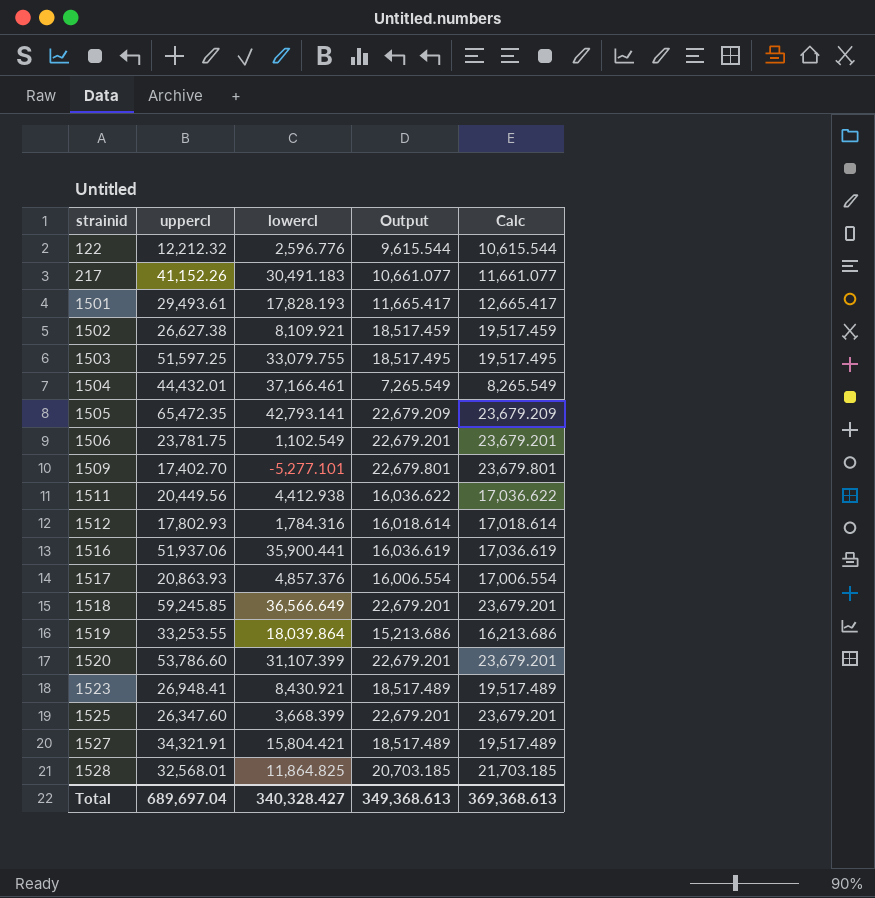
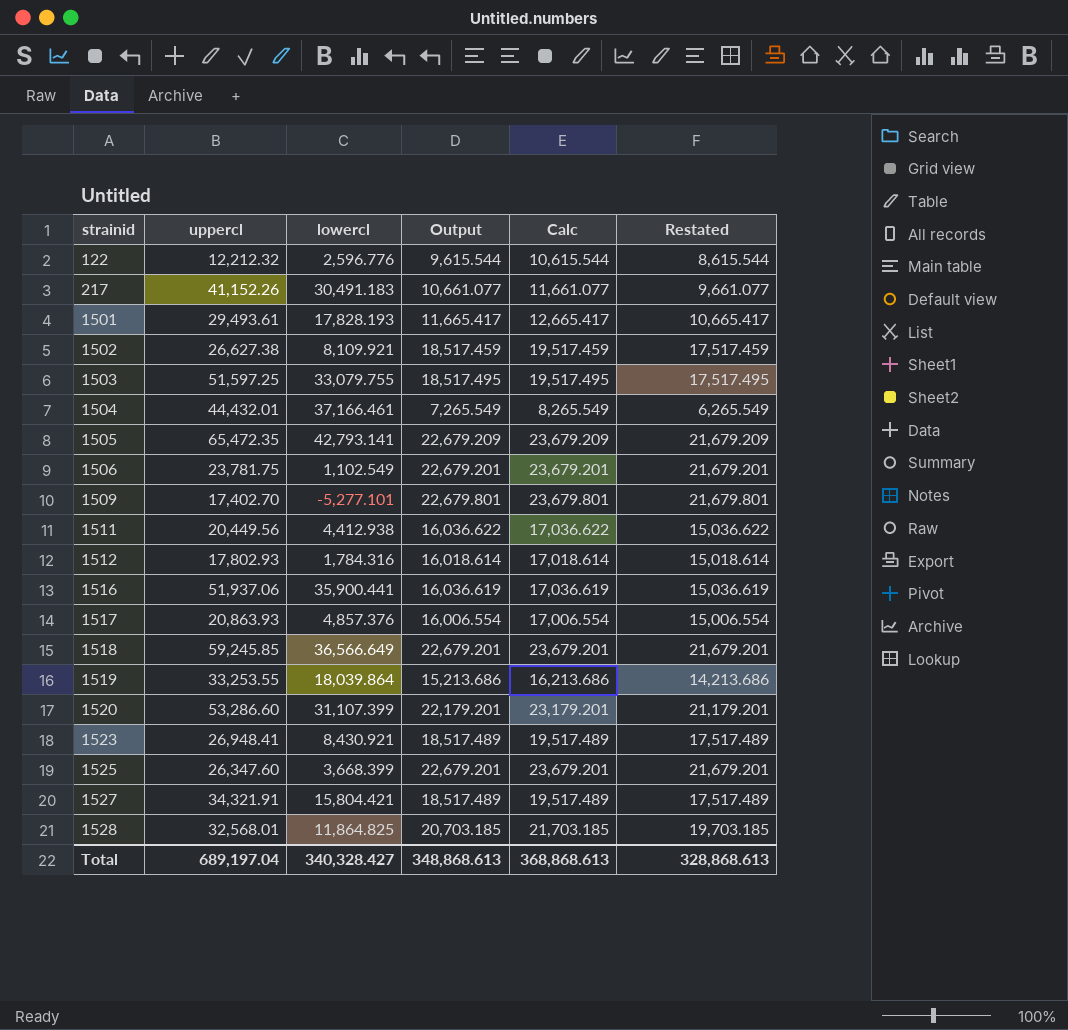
column Restated | formula: none -> [Output] - 1000
1520 | uppercl: 53,786.60 -> 53,286.60
1520 | Output: 22,679.201 -> 22,179.201
1520 | Calc: 23,679.201 -> 23,179.201
Total | uppercl: 689,697.04 -> 689,197.04
Total | Output: 349,368.613 -> 348,868.613
Total | Calc: 369,368.613 -> 368,868.613

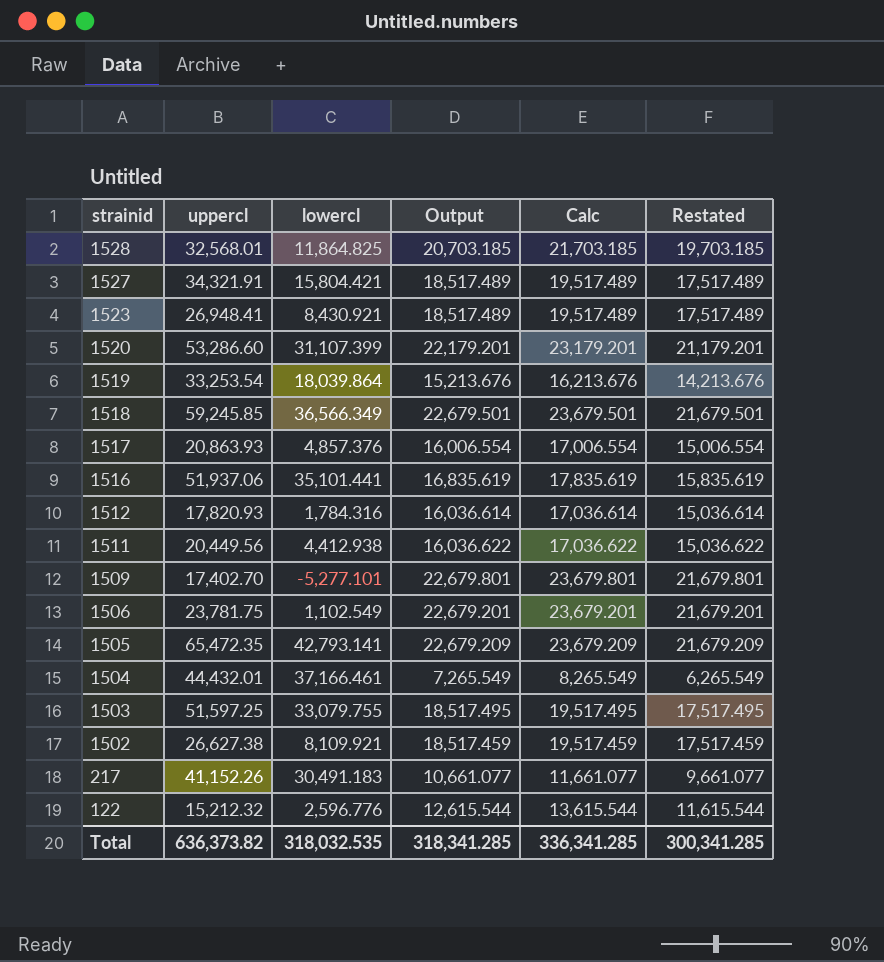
row order: strainid ascending -> strainid descending
row 1501: 29,493.61 | 17,828.193 | 11,665.417 | 12,665.417 | 10,665.417 -> none
row 1525: 26,347.60 | 3,668.399 | 22,679.201 | 23,679.201 | 21,679.201 -> none
1519 | uppercl: 33,253.55 -> 33,253.54
1519 | Output: 15,213.686 -> 15,213.676
1519 | Calc: 16,213.686 -> 16,213.676
1519 | Restated: 14,213.686 -> 14,213.676
1518 | lowercl: 36,566.649 -> 36,566.349
1518 | Output: 22,679.201 -> 22,679.501
1518 | Calc: 23,679.201 -> 23,679.501
1518 | Restated: 21,679.201 -> 21,679.501
1516 | lowercl: 35,900.441 -> 35,101.441
1516 | Output: 16,036.619 -> 16,835.619
1516 | Calc: 17,036.619 -> 17,835.619
1516 | Restated: 15,036.619 -> 15,835.619
1512 | uppercl: 17,802.93 -> 17,820.93
1512 | Output: 16,018.614 -> 16,036.614
1512 | Calc: 17,018.614 -> 17,036.614
1512 | Restated: 15,018.614 -> 15,036.614
122 | uppercl: 12,212.32 -> 15,212.32
122 | Output: 9,615.544 -> 12,615.544
122 | Calc: 10,615.544 -> 13,615.544
122 | Restated: 8,615.544 -> 11,615.544
Total | uppercl: 689,197.04 -> 636,373.82
Total | lowercl: 340,328.427 -> 318,032.535
Total | Output: 348,868.613 -> 318,341.285
Total | Calc: 368,868.613 -> 336,341.285
Total | Restated: 328,868.613 -> 300,341.285

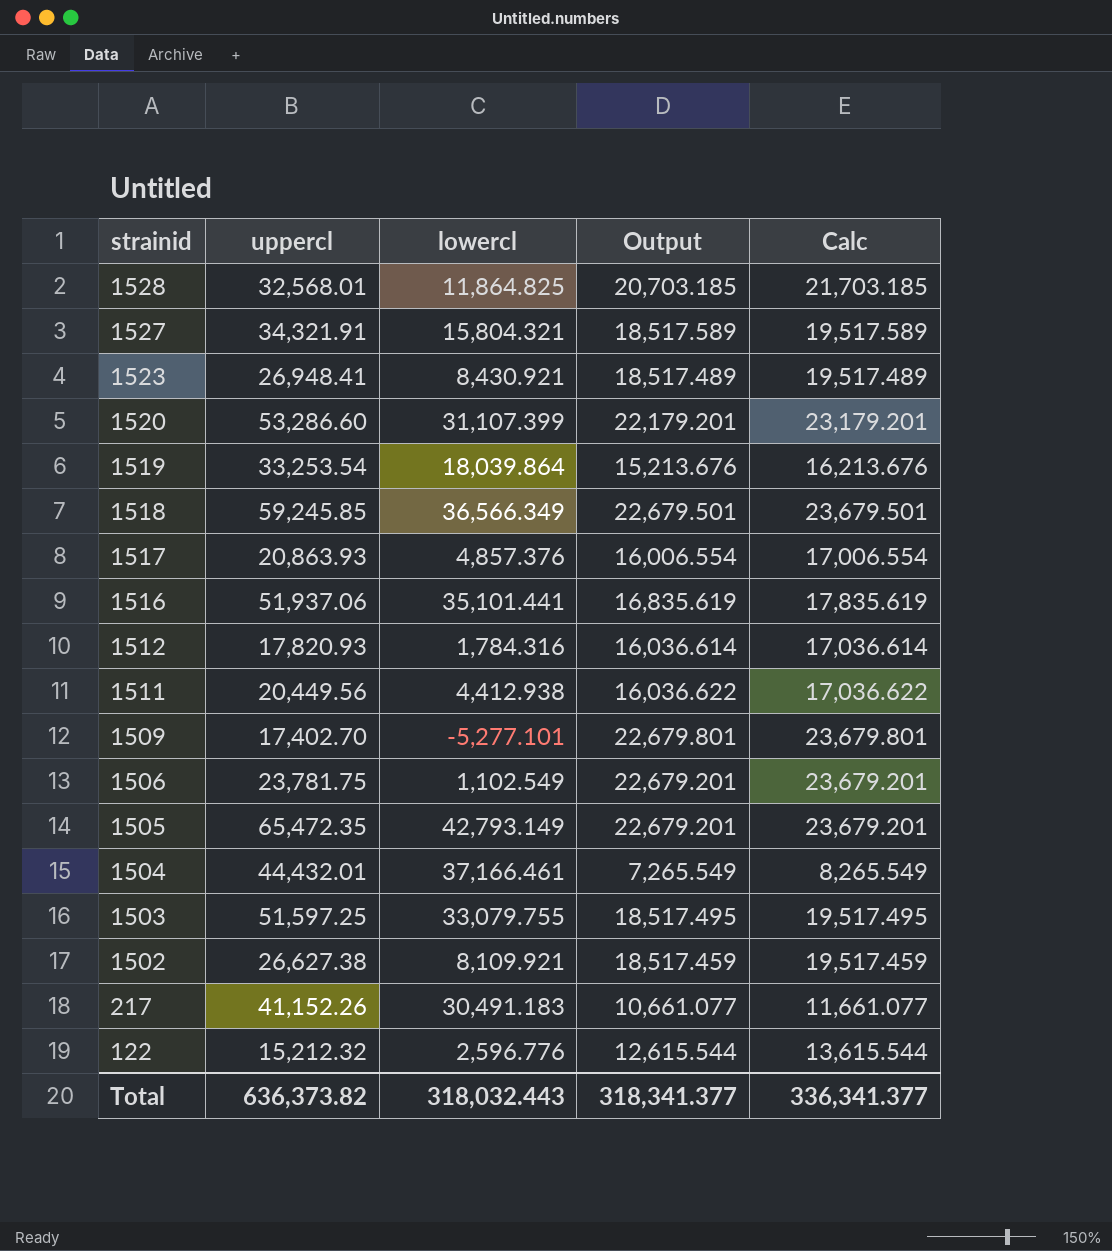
column Restated | formula: [Output] - 1000 -> none
1527 | lowercl: 15,804.421 -> 15,804.321
1527 | Output: 18,517.489 -> 18,517.589
1527 | Calc: 19,517.489 -> 19,517.589
1505 | lowercl: 42,793.141 -> 42,793.149
1505 | Output: 22,679.209 -> 22,679.201
1505 | Calc: 23,679.209 -> 23,679.201
Total | lowercl: 318,032.535 -> 318,032.443
Total | Output: 318,341.285 -> 318,341.377
Total | Calc: 336,341.285 -> 336,341.377

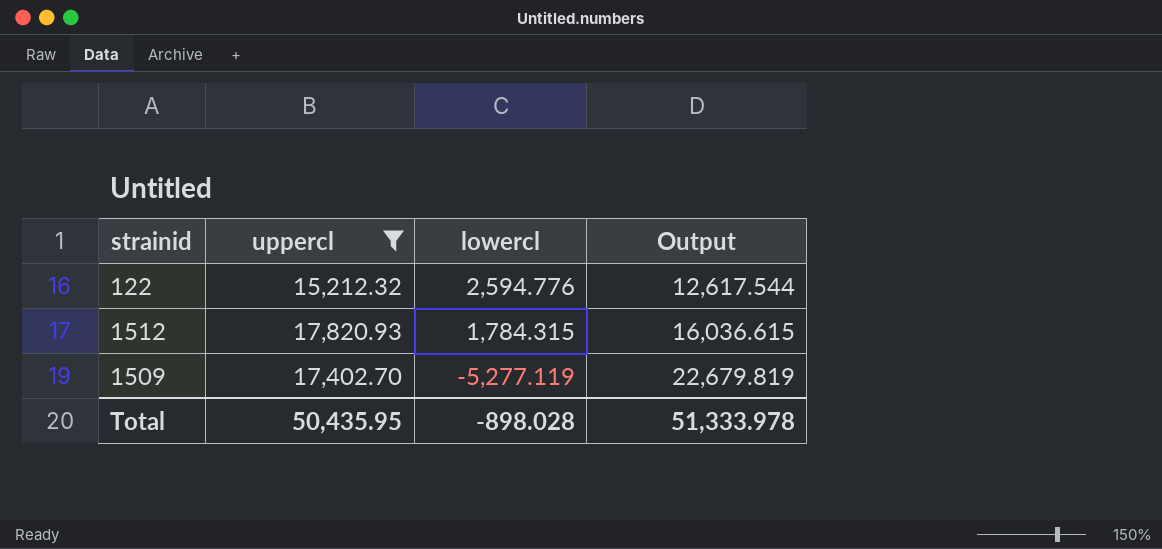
filter: none -> uppercl <= 17,820.93
row order: strainid descending -> lowercl descending
column Calc | formula: [Output] + 1000 -> none
122 | lowercl: 2,596.776 -> 2,594.776
122 | Output: 12,615.544 -> 12,617.544
1512 | lowercl: 1,784.316 -> 1,784.315
1512 | Output: 16,036.614 -> 16,036.615
1509 | lowercl: -5,277.101 -> -5,277.119
1509 | Output: 22,679.801 -> 22,679.819
Total | uppercl: 636,373.82 -> 50,435.95
Total | lowercl: 318,032.443 -> -898.028
Total | Output: 318,341.377 -> 51,333.978

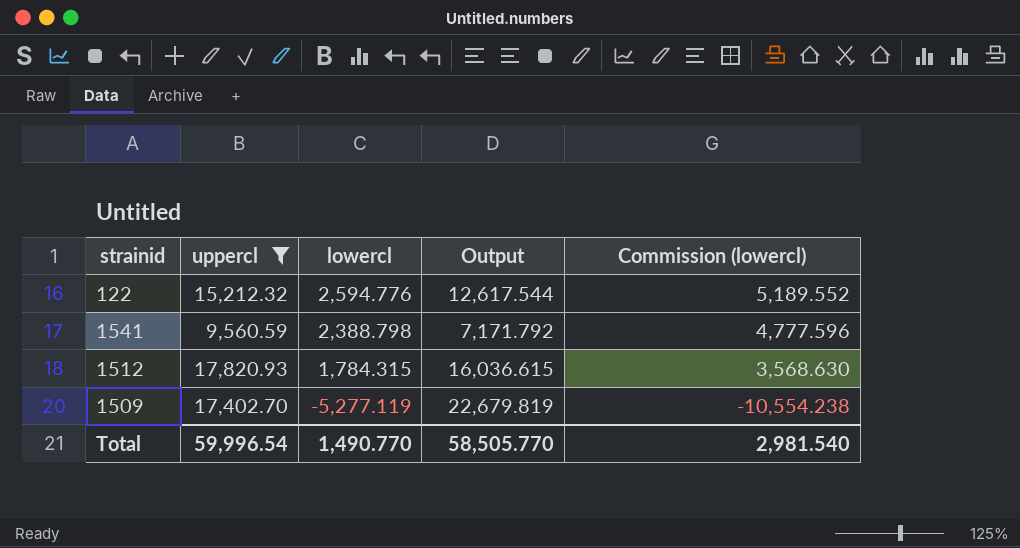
column Commission (lowercl) | formula: none -> [lowercl] * 2
row 1541: none -> 9,560.59 | 2,388.798 | 7,171.792 | 4,777.596
Total | uppercl: 50,435.95 -> 59,996.54
Total | lowercl: -898.028 -> 1,490.770
Total | Output: 51,333.978 -> 58,505.770

